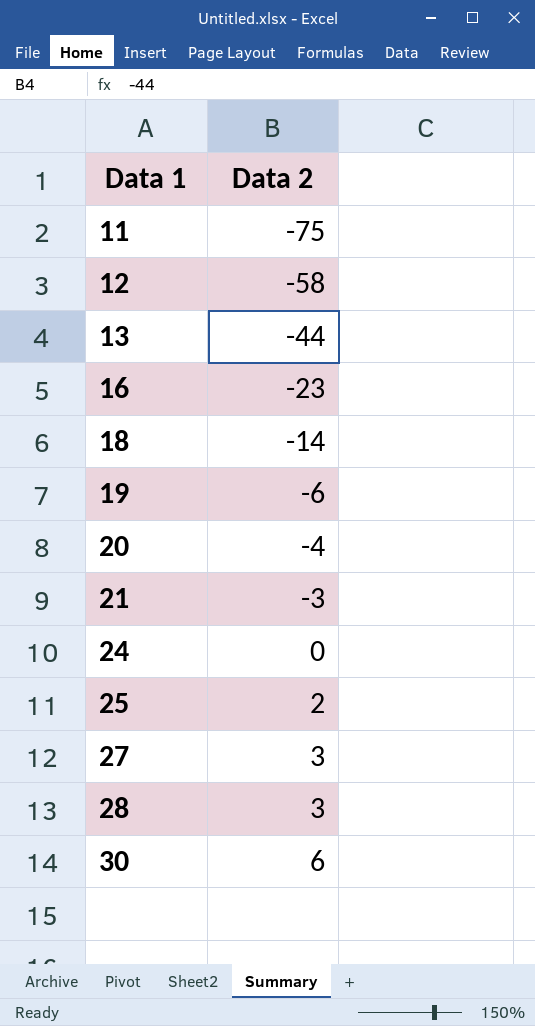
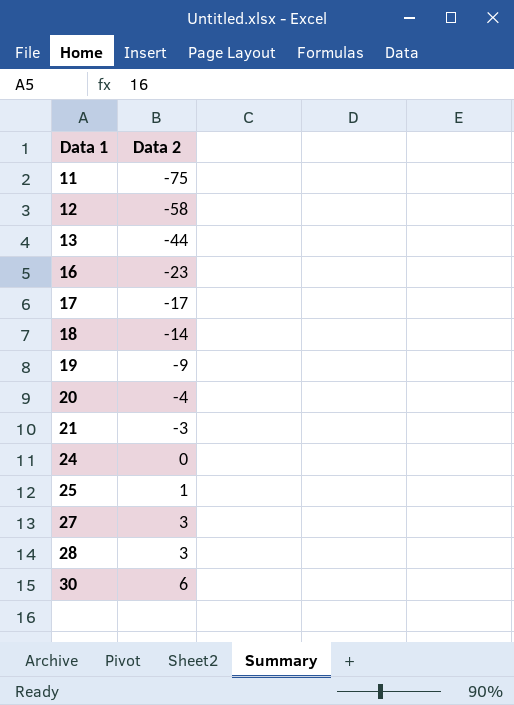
row 17: none -> -17
19 | Data 2: -6 -> -9
25 | Data 2: 2 -> 1

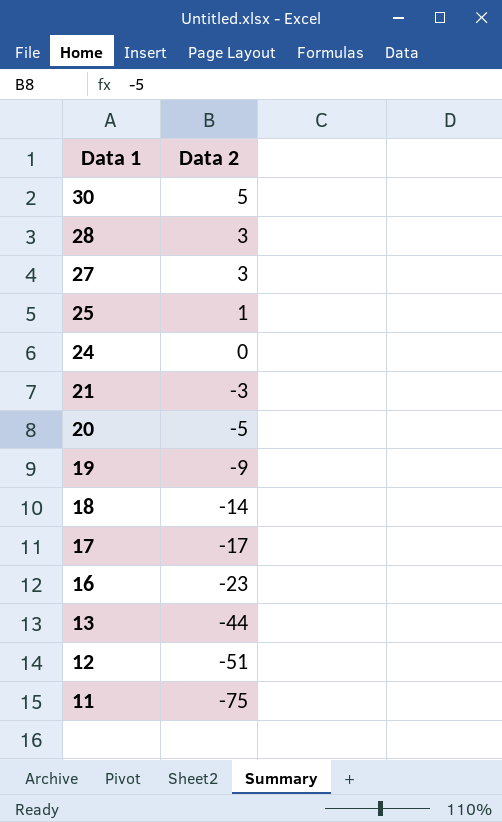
row order: Data 1 ascending -> Data 1 descending
30 | Data 2: 6 -> 5
20 | Data 2: -4 -> -5
12 | Data 2: -58 -> -51

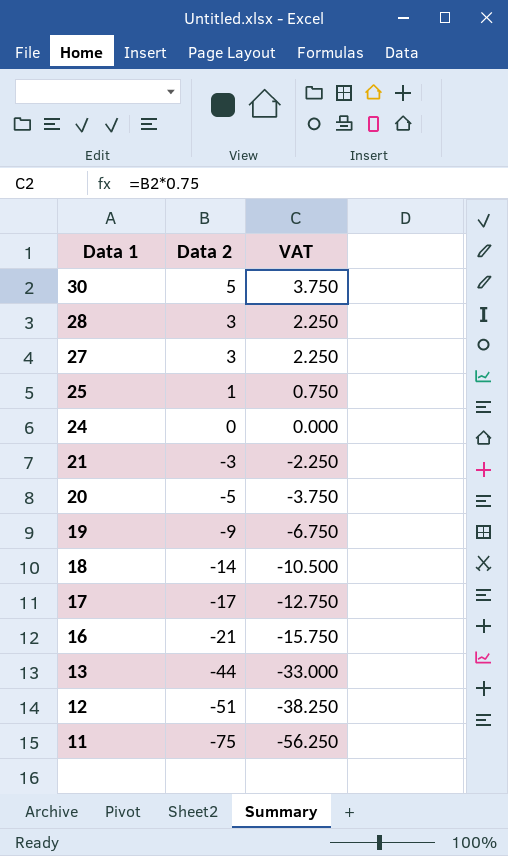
column VAT | formula: none -> [Data 2] * 0.75
16 | Data 2: -23 -> -21

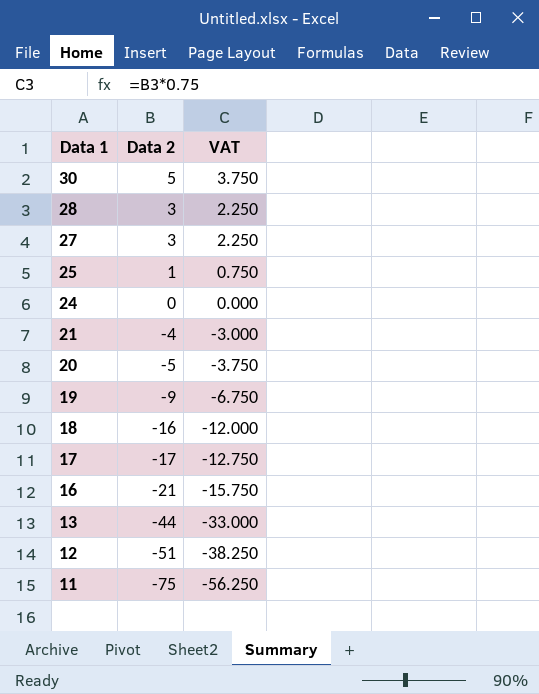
21 | Data 2: -3 -> -4
21 | VAT: -2.250 -> -3.000
18 | Data 2: -14 -> -16
18 | VAT: -10.500 -> -12.000

